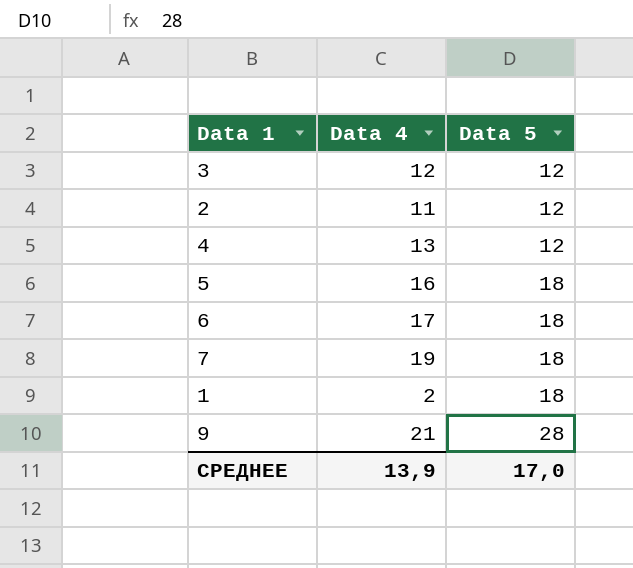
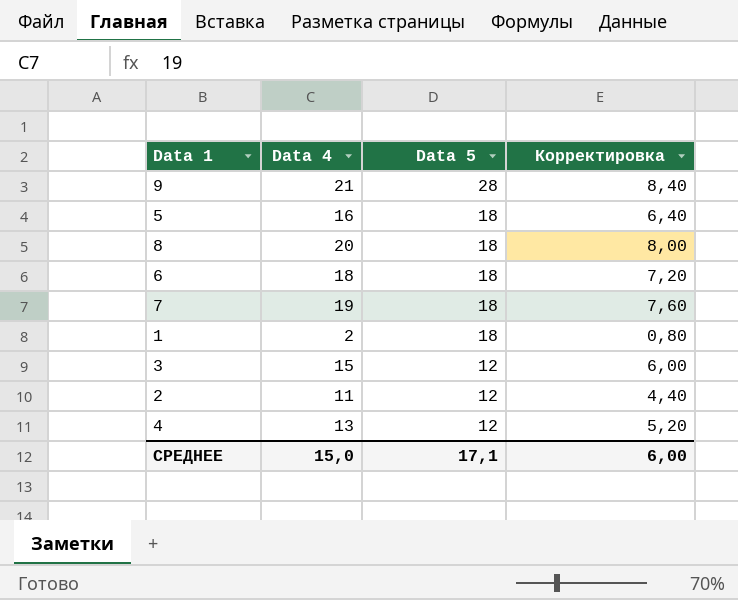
row order: Data 5 ascending -> Data 5 descending
column Корректировка | formula: none -> [Data 4] * 0,4
row 8: none -> 20 | 18 | 8,00
6 | Data 4: 17 -> 18
3 | Data 4: 12 -> 15
СРЕДНЕЕ | Data 4: 13,9 -> 15,0
СРЕДНЕЕ | Data 5: 17,0 -> 17,1

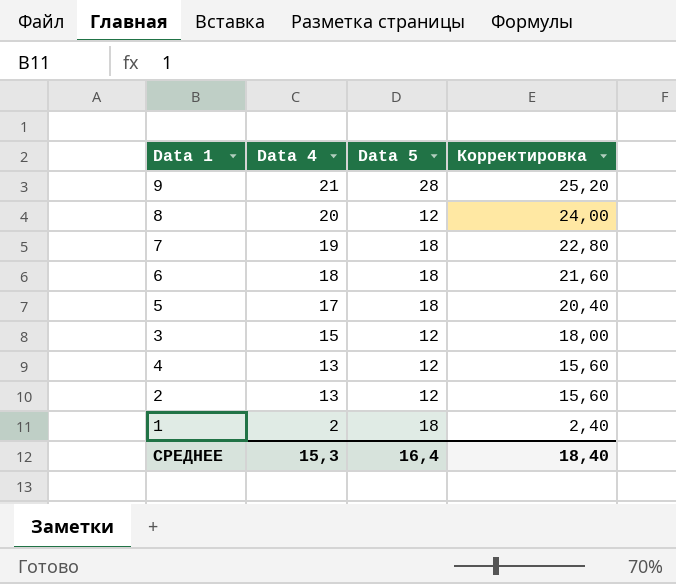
row order: Data 5 descending -> Data 4 descending
column Корректировка | formula: [Data 4] * 0,4 -> [Data 4] * 1,2
8 | Data 5: 18 -> 12
5 | Data 4: 16 -> 17
2 | Data 4: 11 -> 13
СРЕДНЕЕ | Data 4: 15,0 -> 15,3
СРЕДНЕЕ | Data 5: 17,1 -> 16,4
СРЕДНЕЕ | Корректировка: 6,00 -> 18,40

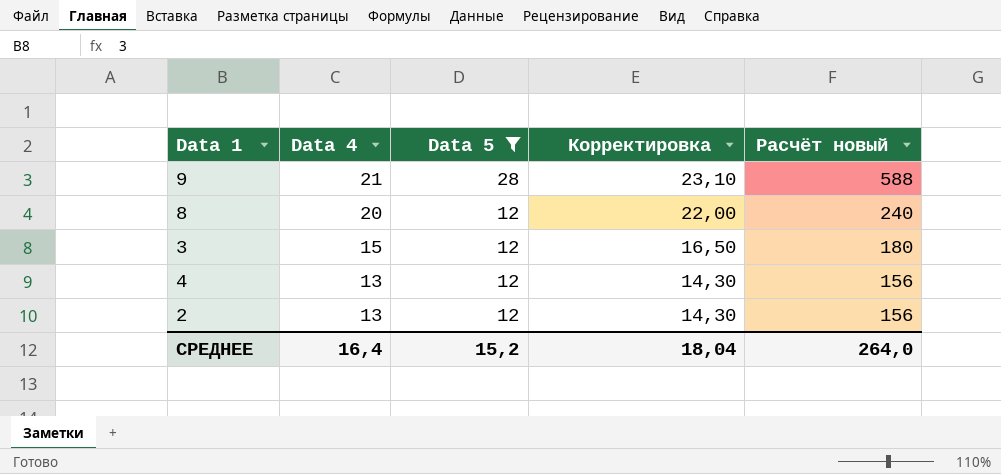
filter: none -> Data 5 != 18
column Корректировка | formula: [Data 4] * 1,2 -> [Data 4] * 1,1
column Расчёт новый | formula: none -> [Data 4] * [Data 5]
СРЕДНЕЕ | Data 4: 15,3 -> 16,4
СРЕДНЕЕ | Data 5: 16,4 -> 15,2
СРЕДНЕЕ | Корректировка: 18,40 -> 18,04

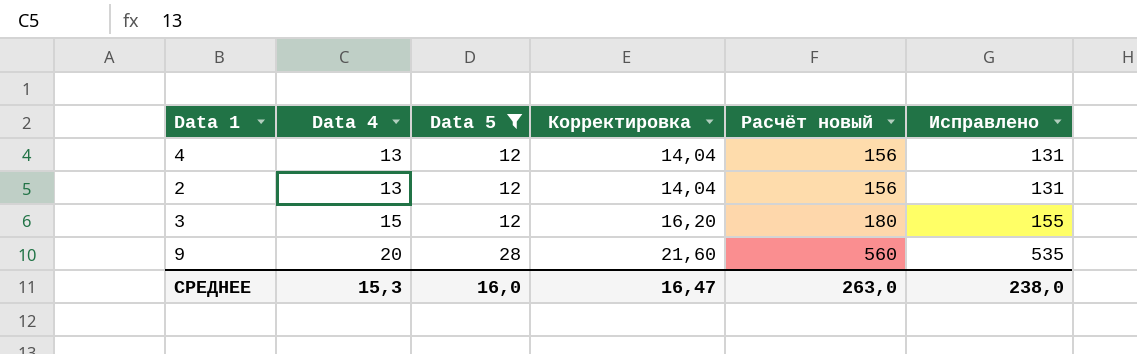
row order: Data 4 descending -> Data 4 ascending
column Корректировка | formula: [Data 4] * 1,1 -> [Data 4] * 1,08
column Исправлено | formula: none -> [Расчёт новый] - 25
row 8: 20 | 12 | 22,00 | 240 -> none
9 | Data 4: 21 -> 20
9 | Расчёт новый: 588 -> 560
СРЕДНЕЕ | Data 4: 16,4 -> 15,3
СРЕДНЕЕ | Data 5: 15,2 -> 16,0
СРЕДНЕЕ | Корректировка: 18,04 -> 16,47
СРЕДНЕЕ | Расчёт новый: 264,0 -> 263,0

